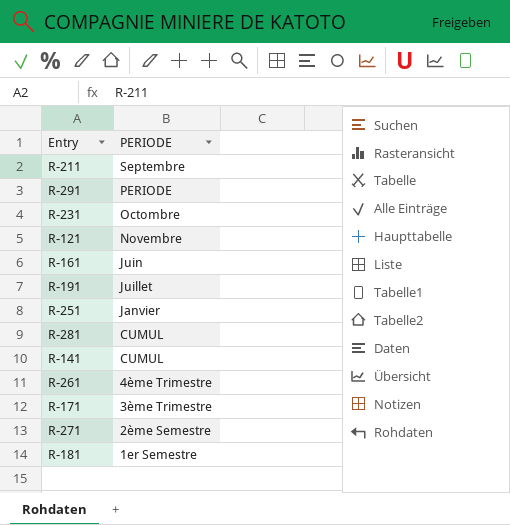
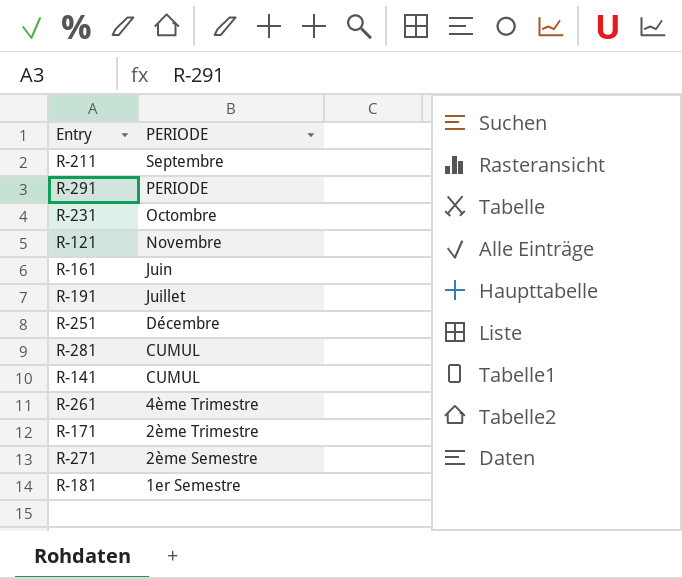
R-251 | PERIODE: Janvier -> Décembre
R-171 | PERIODE: 3ème Trimestre -> 2ème Trimestre

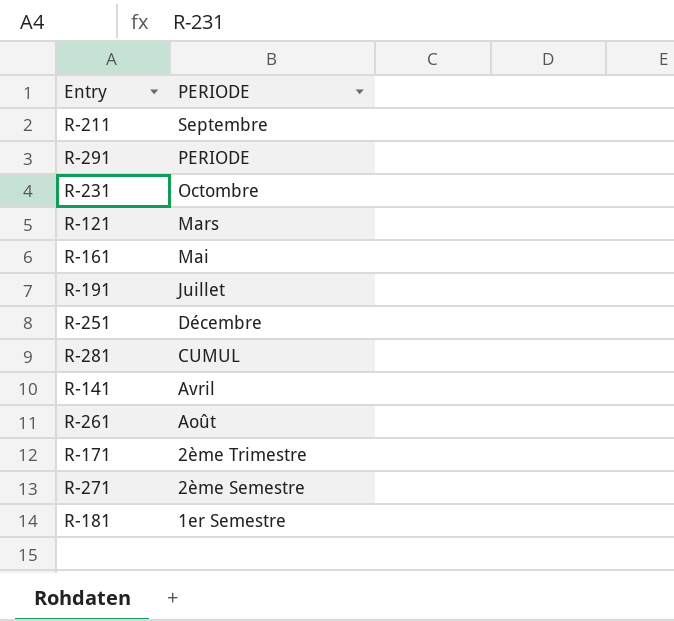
R-121 | PERIODE: Novembre -> Mars
R-161 | PERIODE: Juin -> Mai
R-141 | PERIODE: CUMUL -> Avril
R-261 | PERIODE: 4ème Trimestre -> Août

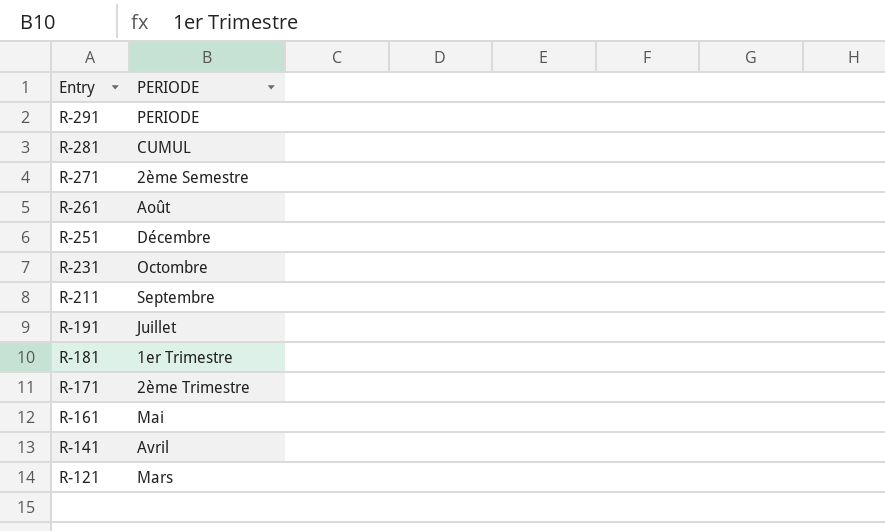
row order: PERIODE descending -> Entry descending
R-181 | PERIODE: 1er Semestre -> 1er Trimestre

